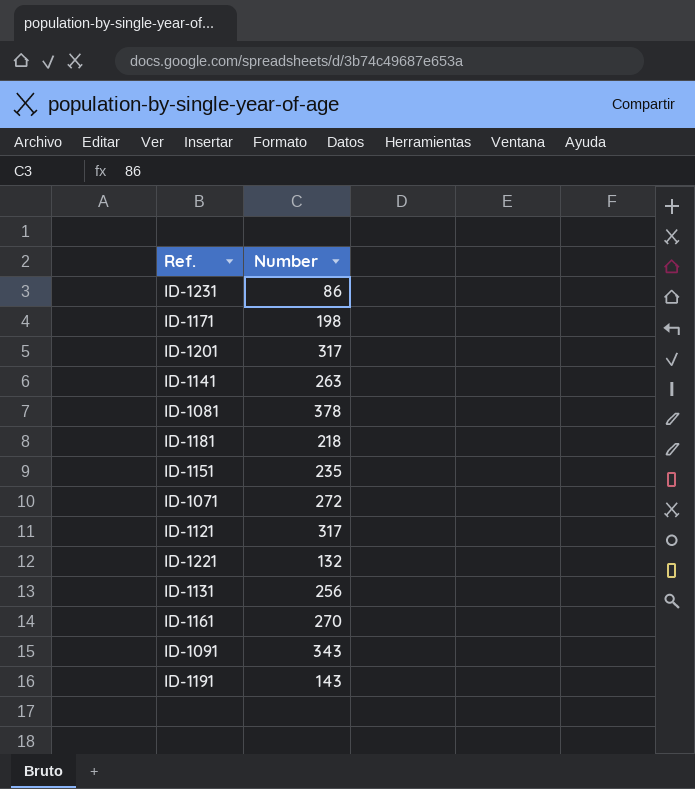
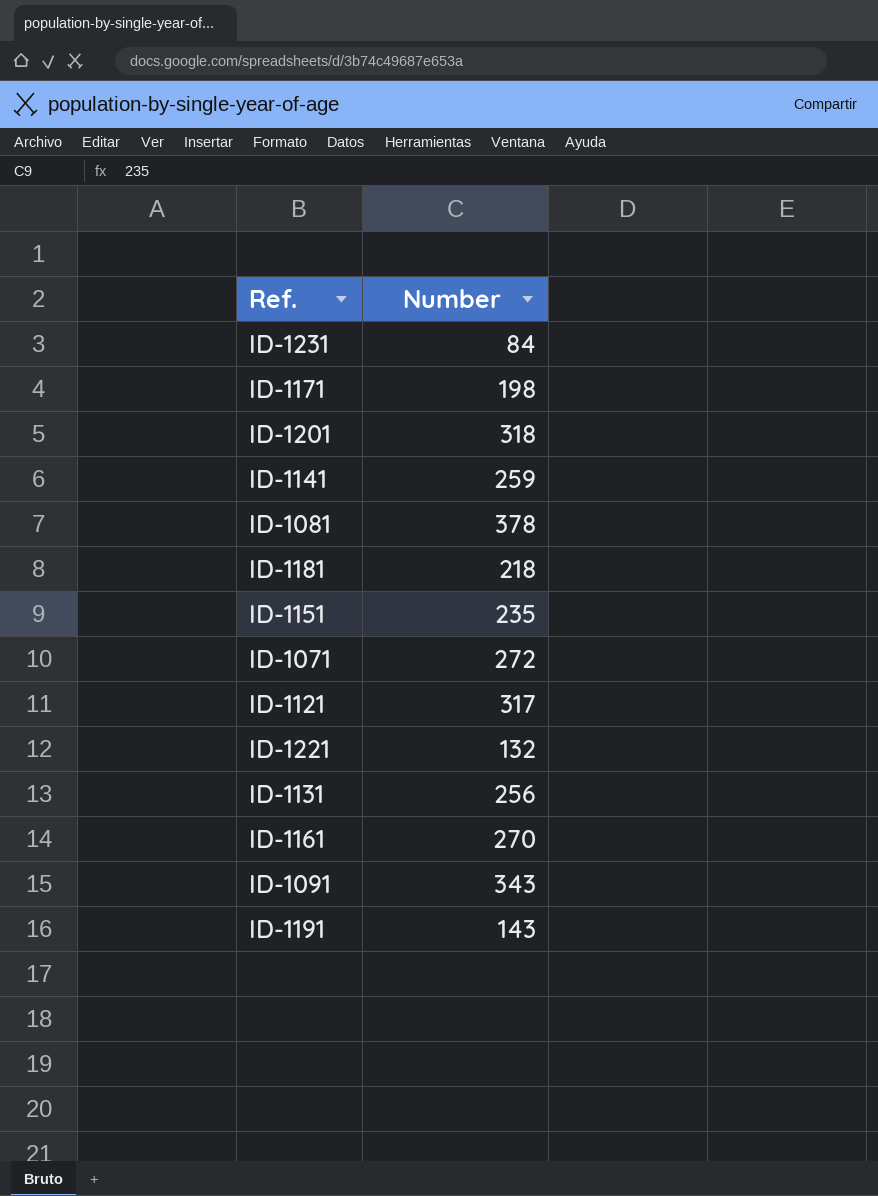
ID-1231 | Number: 86 -> 84
ID-1201 | Number: 317 -> 318
ID-1141 | Number: 263 -> 259

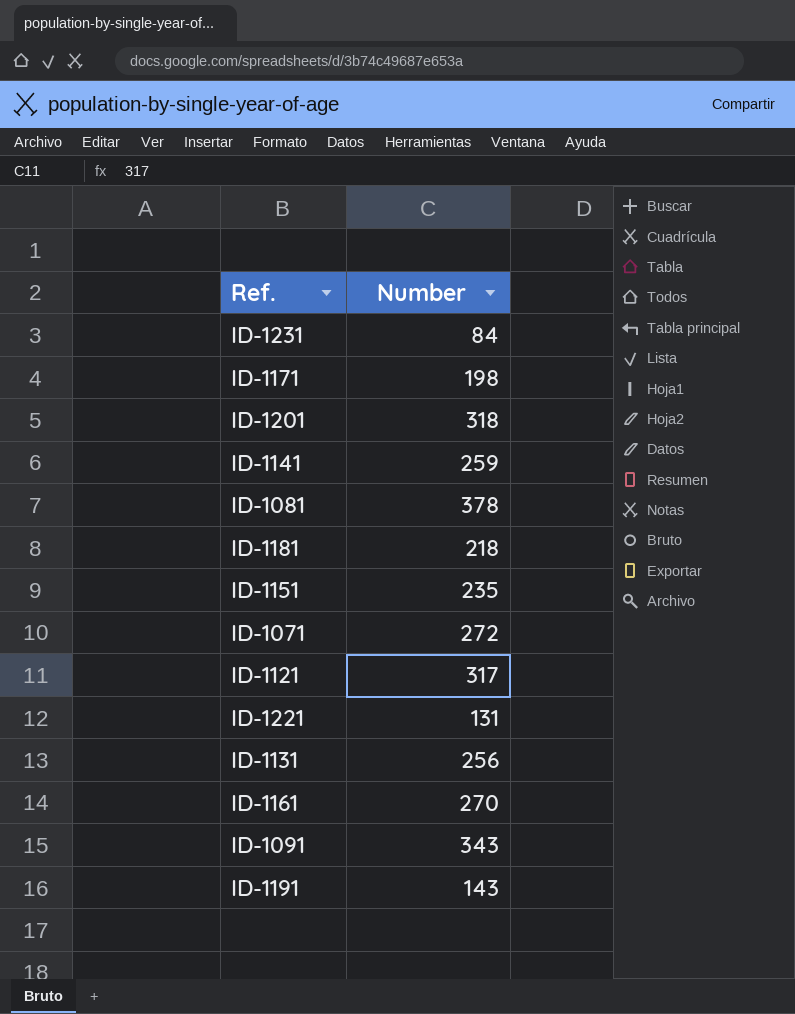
ID-1221 | Number: 132 -> 131

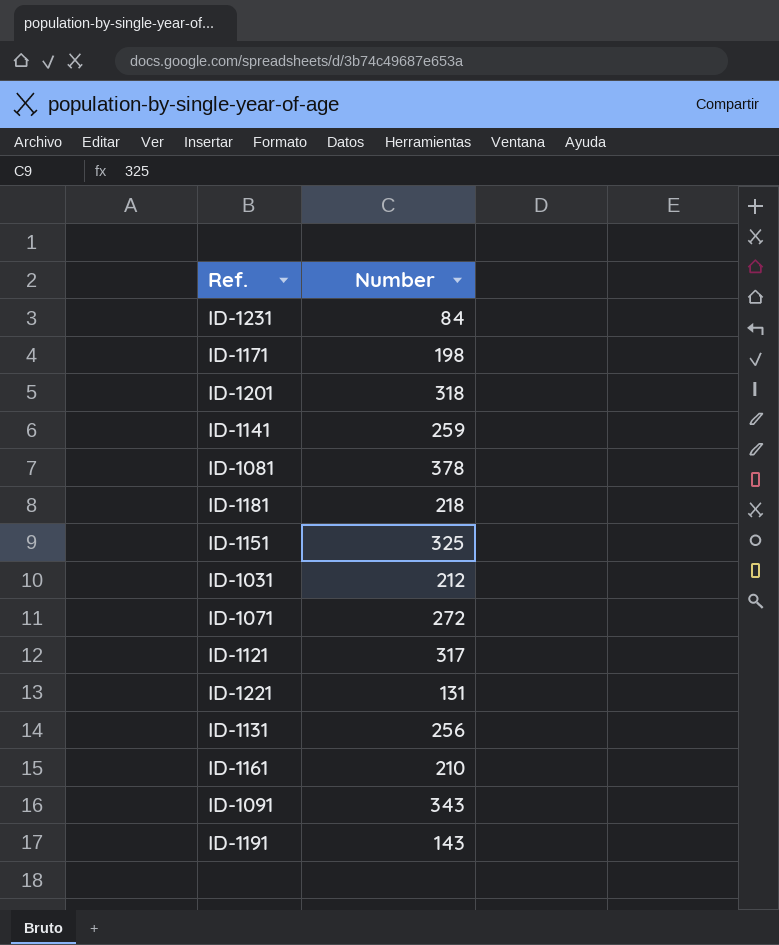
ID-1151 | Number: 235 -> 325
row ID-1031: none -> 212
ID-1161 | Number: 270 -> 210

